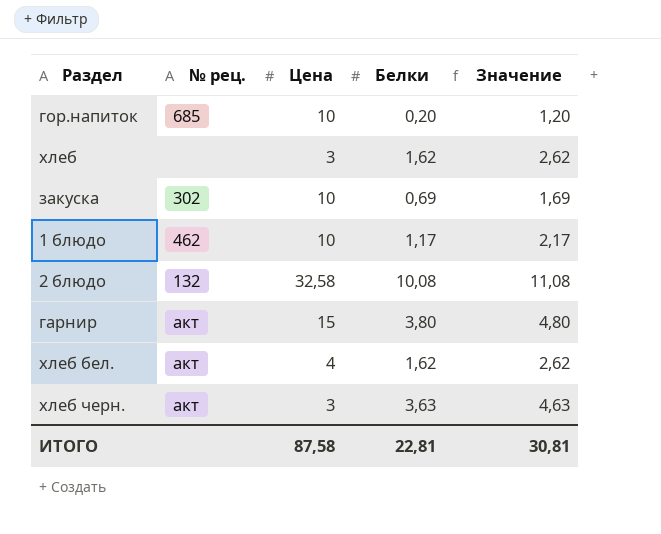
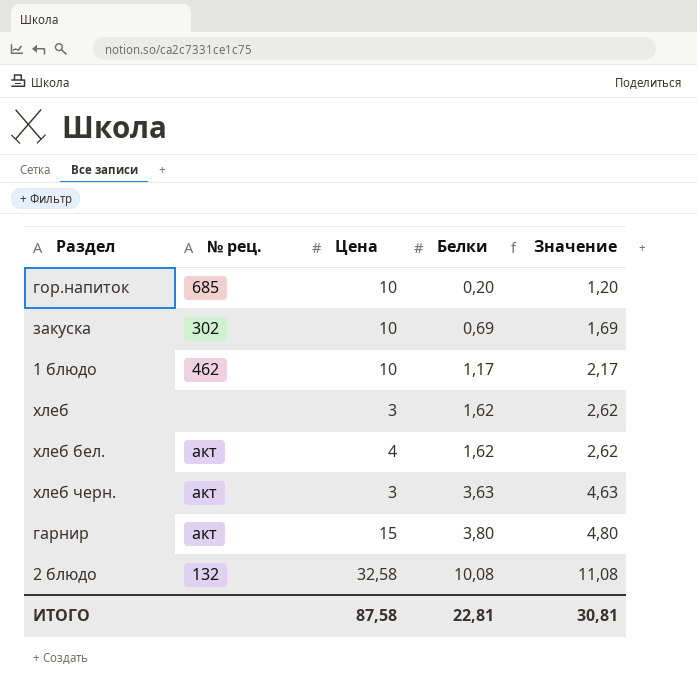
row order: none -> Белки ascending

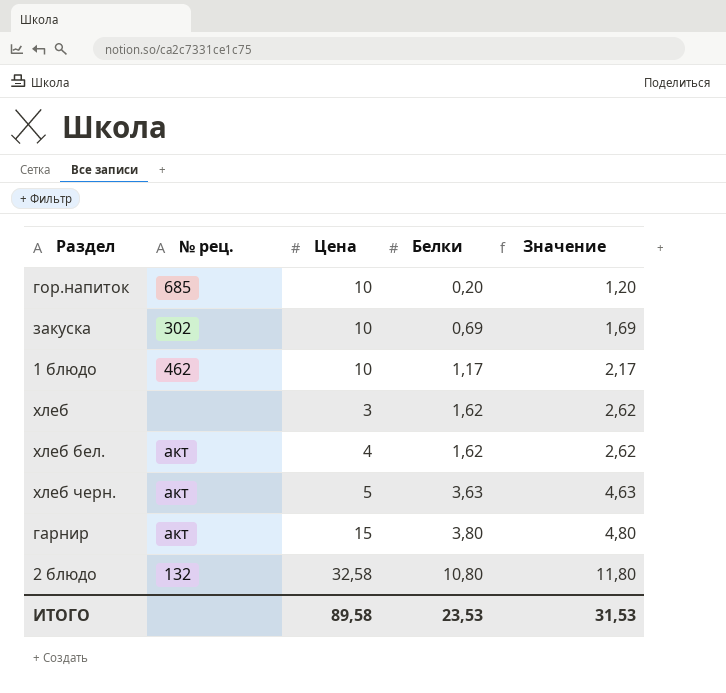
хлеб черн. | Цена: 3 -> 5
2 блюдо | Белки: 10,08 -> 10,80
2 блюдо | Значение: 11,08 -> 11,80
ИТОГО | Цена: 87,58 -> 89,58
ИТОГО | Белки: 22,81 -> 23,53
ИТОГО | Значение: 30,81 -> 31,53

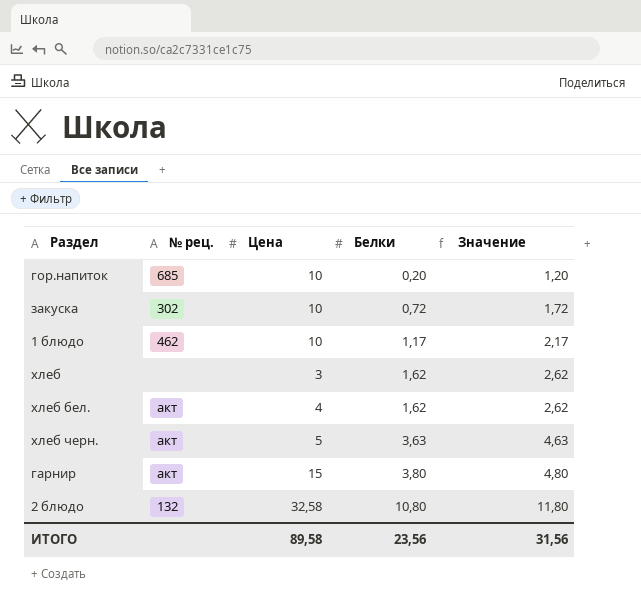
закуска | Белки: 0,69 -> 0,72
закуска | Значение: 1,69 -> 1,72
ИТОГО | Белки: 23,53 -> 23,56
ИТОГО | Значение: 31,53 -> 31,56

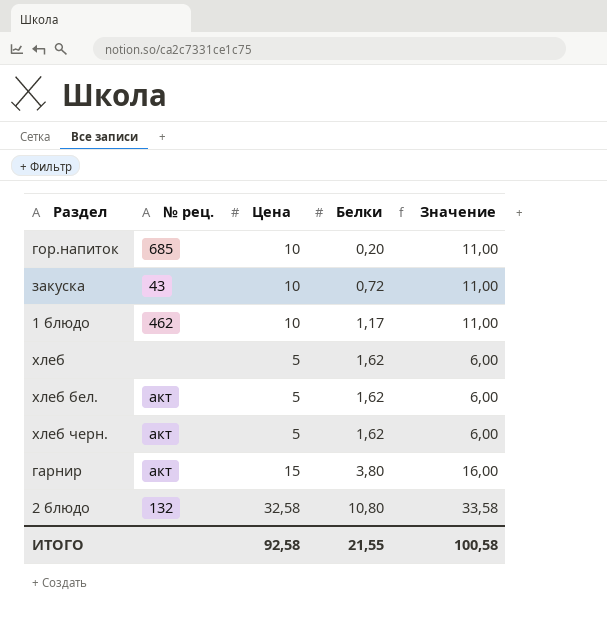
column Значение | formula: [Белки] + 1 -> [Цена] + 1
закуска | № рец.: 302 -> 43
хлеб | Цена: 3 -> 5
хлеб бел. | Цена: 4 -> 5
хлеб черн. | Белки: 3,63 -> 1,62
ИТОГО | Цена: 89,58 -> 92,58
ИТОГО | Белки: 23,56 -> 21,55
ИТОГО | Значение: 31,56 -> 100,58

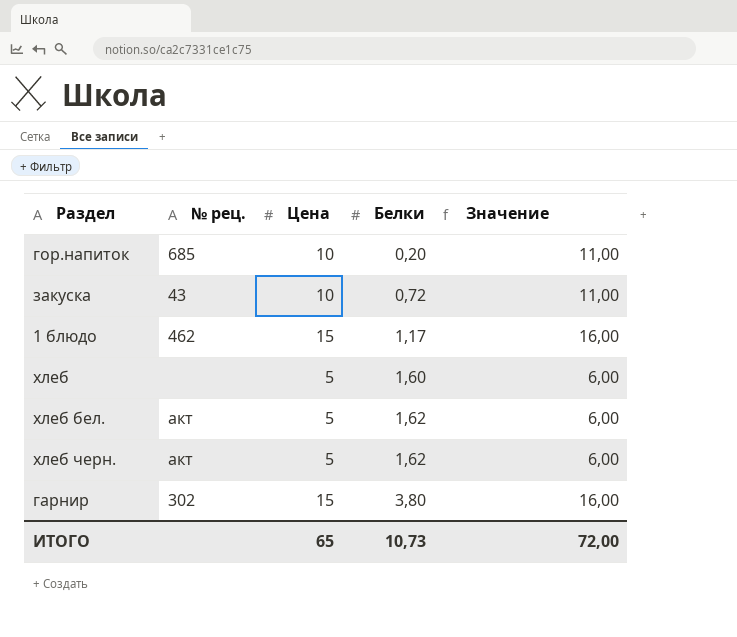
row 2 блюдо: 132 | 32,58 | 10,80 | 33,58 -> none
1 блюдо | Цена: 10 -> 15
1 блюдо | Значение: 11,00 -> 16,00
хлеб | Белки: 1,62 -> 1,60
гарнир | № рец.: акт -> 302
ИТОГО | Цена: 92,58 -> 65
ИТОГО | Белки: 21,55 -> 10,73
ИТОГО | Значение: 100,58 -> 72,00

